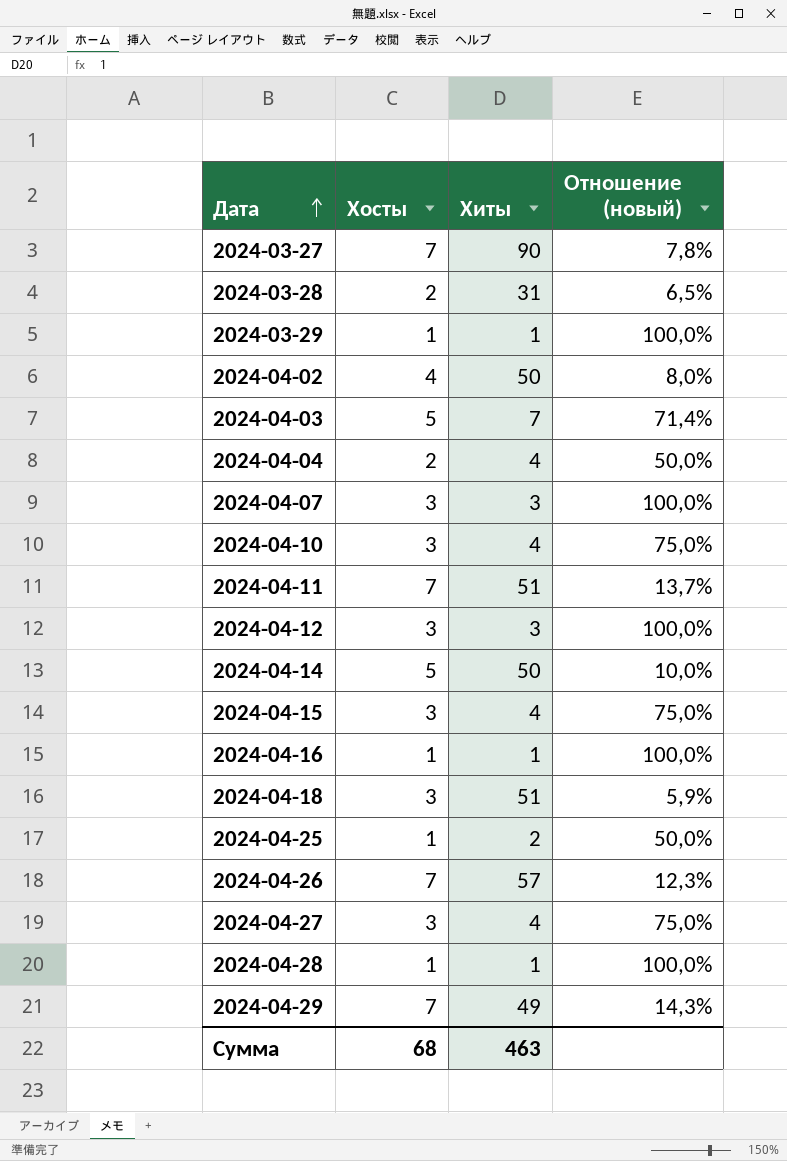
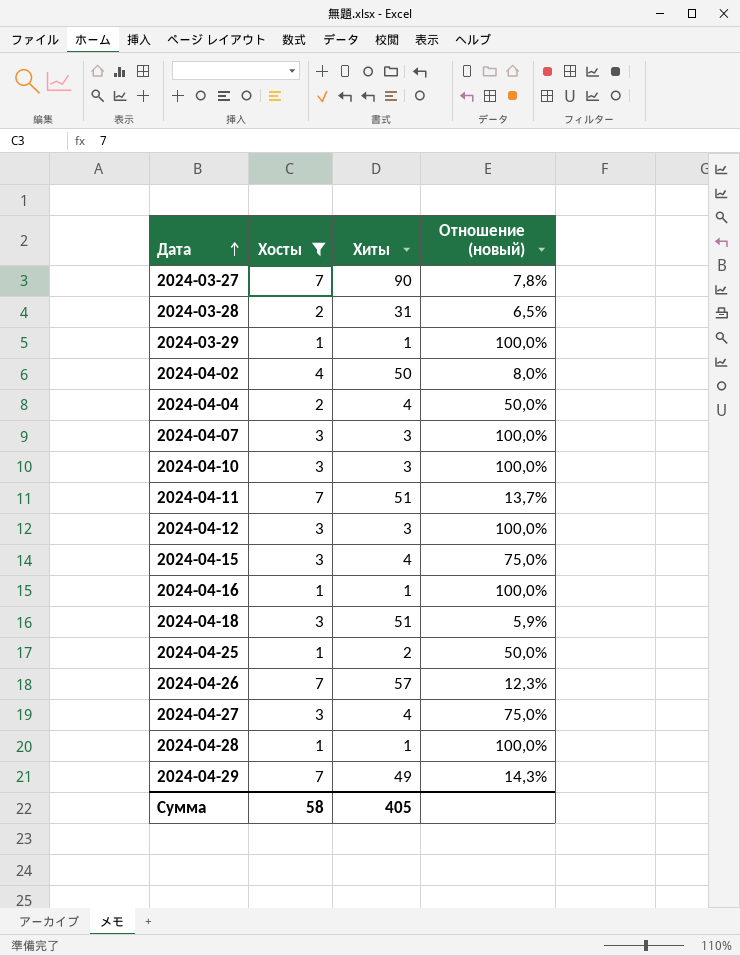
filter: none -> Хосты != 5
2024-04-10 | Хиты: 4 -> 3
2024-04-10 | Отношение (новый): 75,0% -> 100,0%
Сумма | Хосты: 68 -> 58
Сумма | Хиты: 463 -> 405

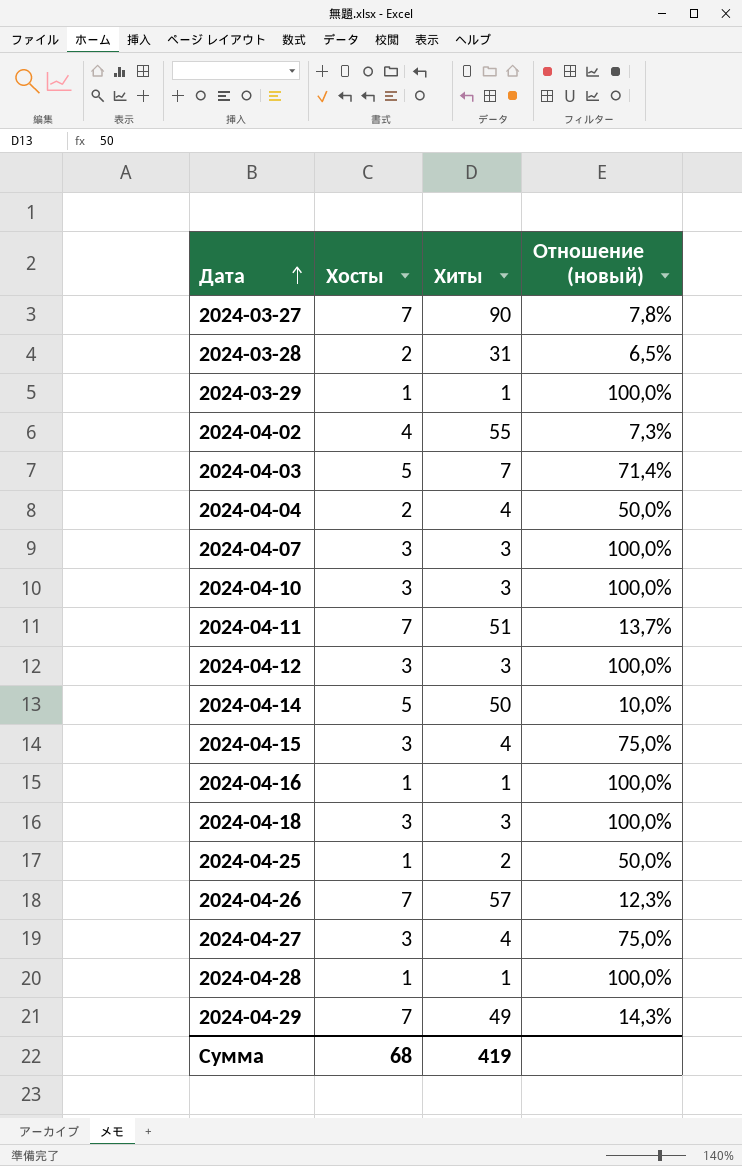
filter: Хосты != 5 -> none
2024-04-02 | Хиты: 50 -> 55
2024-04-02 | Отношение (новый): 8,0% -> 7,3%
2024-04-18 | Хиты: 51 -> 3
2024-04-18 | Отношение (новый): 5,9% -> 100,0%
Сумма | Хосты: 58 -> 68
Сумма | Хиты: 405 -> 419

